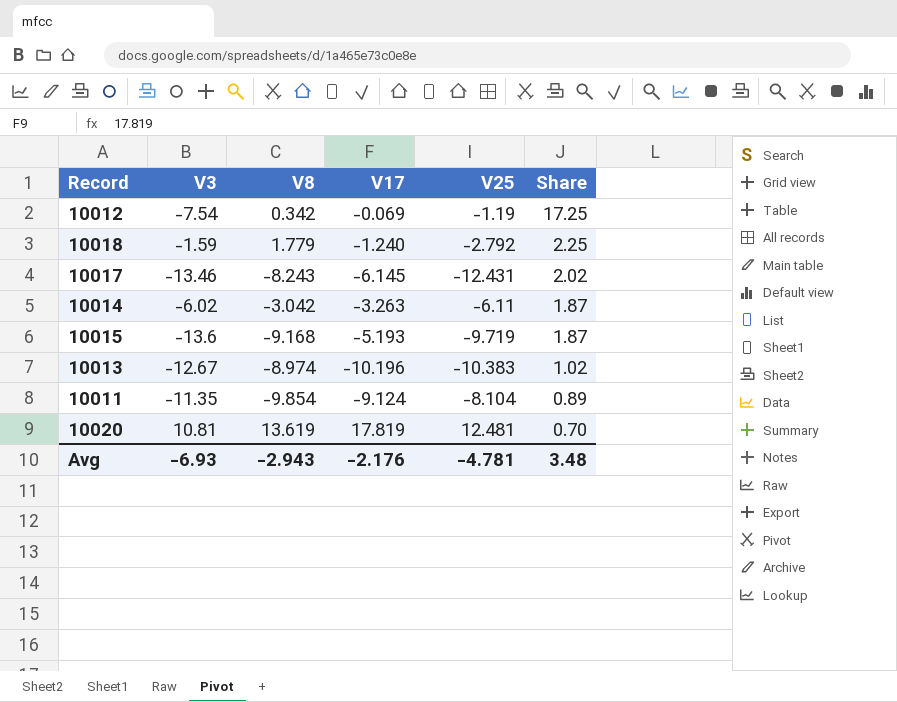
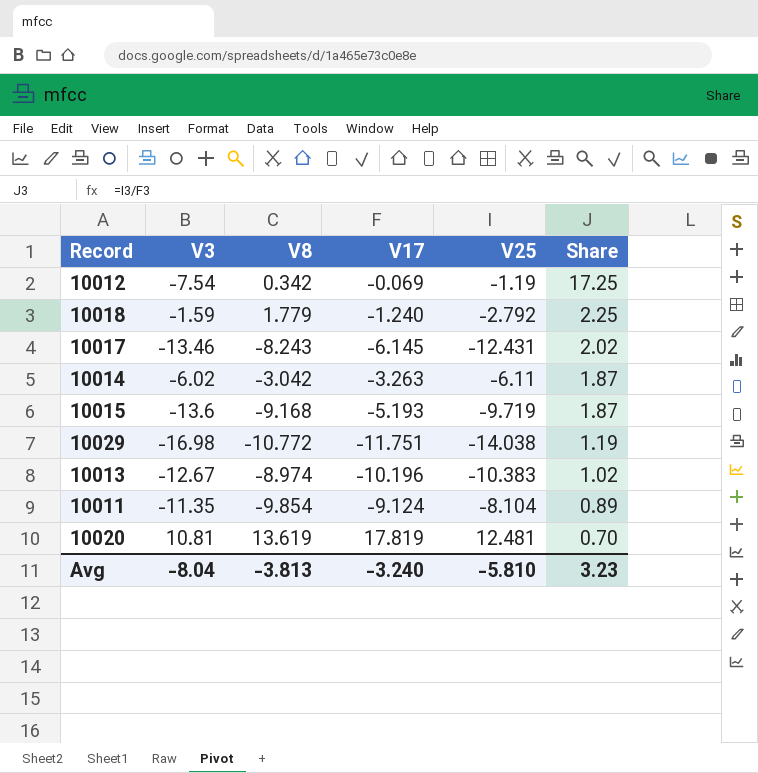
row 10029: none -> -16.98 | -10.772 | -11.751 | -14.038 | 1.19
Avg | V3: -6.93 -> -8.04
Avg | V8: -2.943 -> -3.813
Avg | V17: -2.176 -> -3.240
Avg | V25: -4.781 -> -5.810
Avg | Share: 3.48 -> 3.23

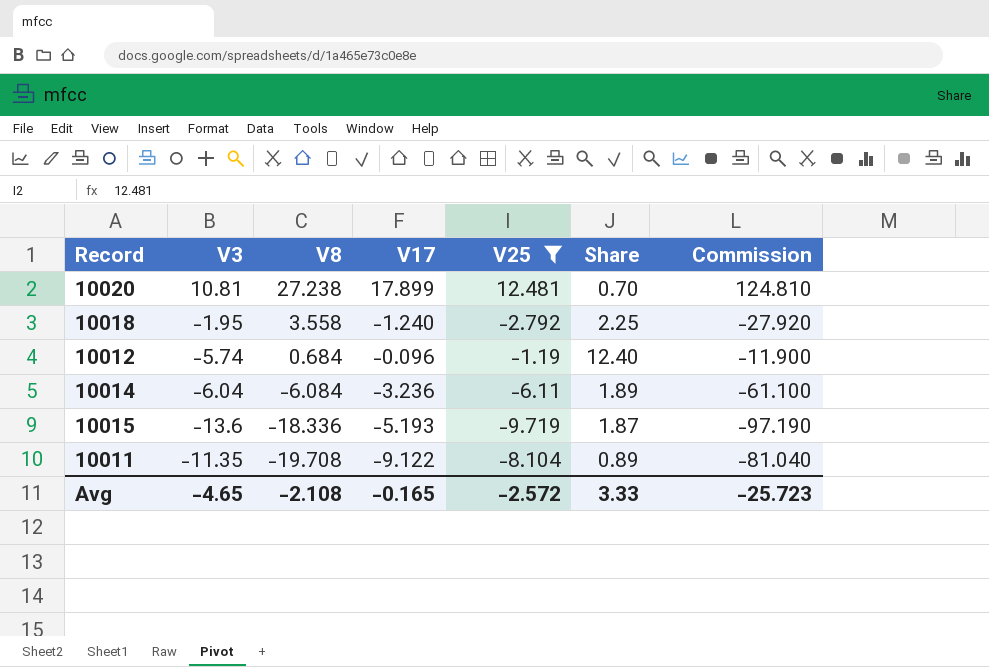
filter: none -> V25 >= -9.719
row order: Share descending -> V8 descending
column Commission | formula: none -> [V25] * 10
10020 | V8: 13.619 -> 27.238
10020 | V17: 17.819 -> 17.899
10018 | V3: -1.59 -> -1.95
10018 | V8: 1.779 -> 3.558
10012 | V3: -7.54 -> -5.74
10012 | V8: 0.342 -> 0.684
10012 | V17: -0.069 -> -0.096
10012 | Share: 17.25 -> 12.40
10014 | V3: -6.02 -> -6.04
10014 | V8: -3.042 -> -6.084
10014 | V17: -3.263 -> -3.236
10014 | Share: 1.87 -> 1.89
10015 | V8: -9.168 -> -18.336
10011 | V8: -9.854 -> -19.708
10011 | V17: -9.124 -> -9.122
Avg | V3: -8.04 -> -4.65
Avg | V8: -3.813 -> -2.108
Avg | V17: -3.240 -> -0.165
Avg | V25: -5.810 -> -2.572
Avg | Share: 3.23 -> 3.33

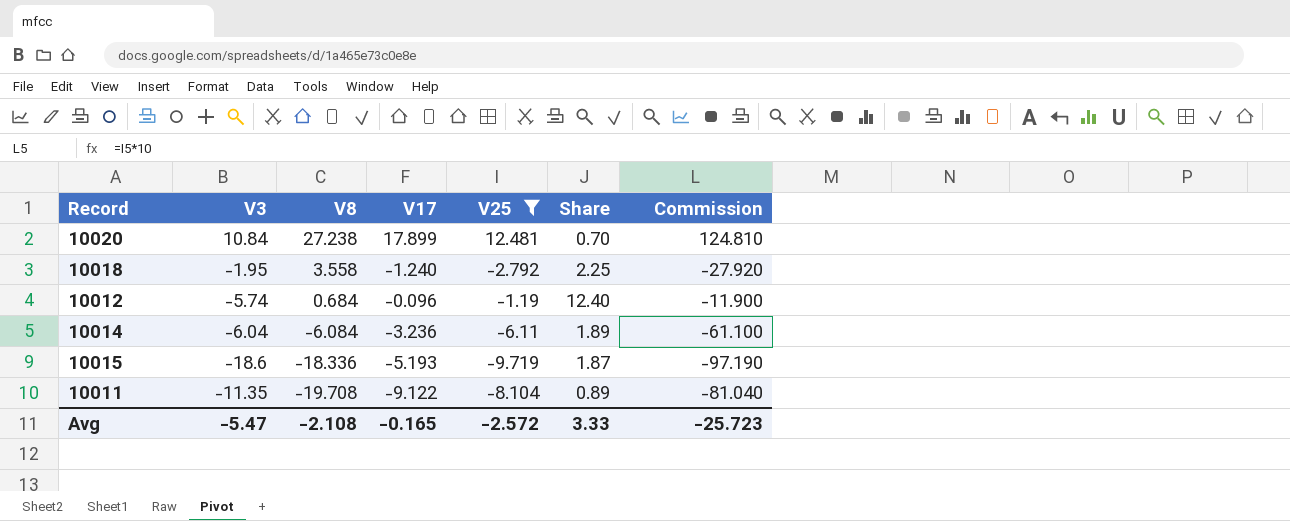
10020 | V3: 10.81 -> 10.84
10015 | V3: -13.6 -> -18.6
Avg | V3: -4.65 -> -5.47

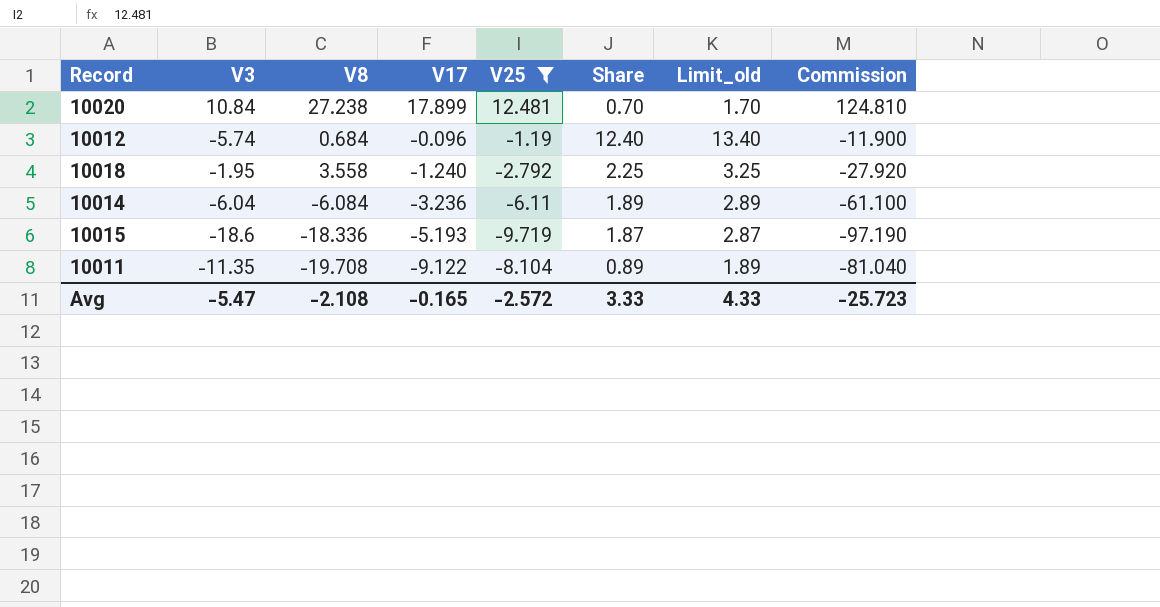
row order: V8 descending -> V17 descending
column Limit_old | formula: none -> [Share] + 1

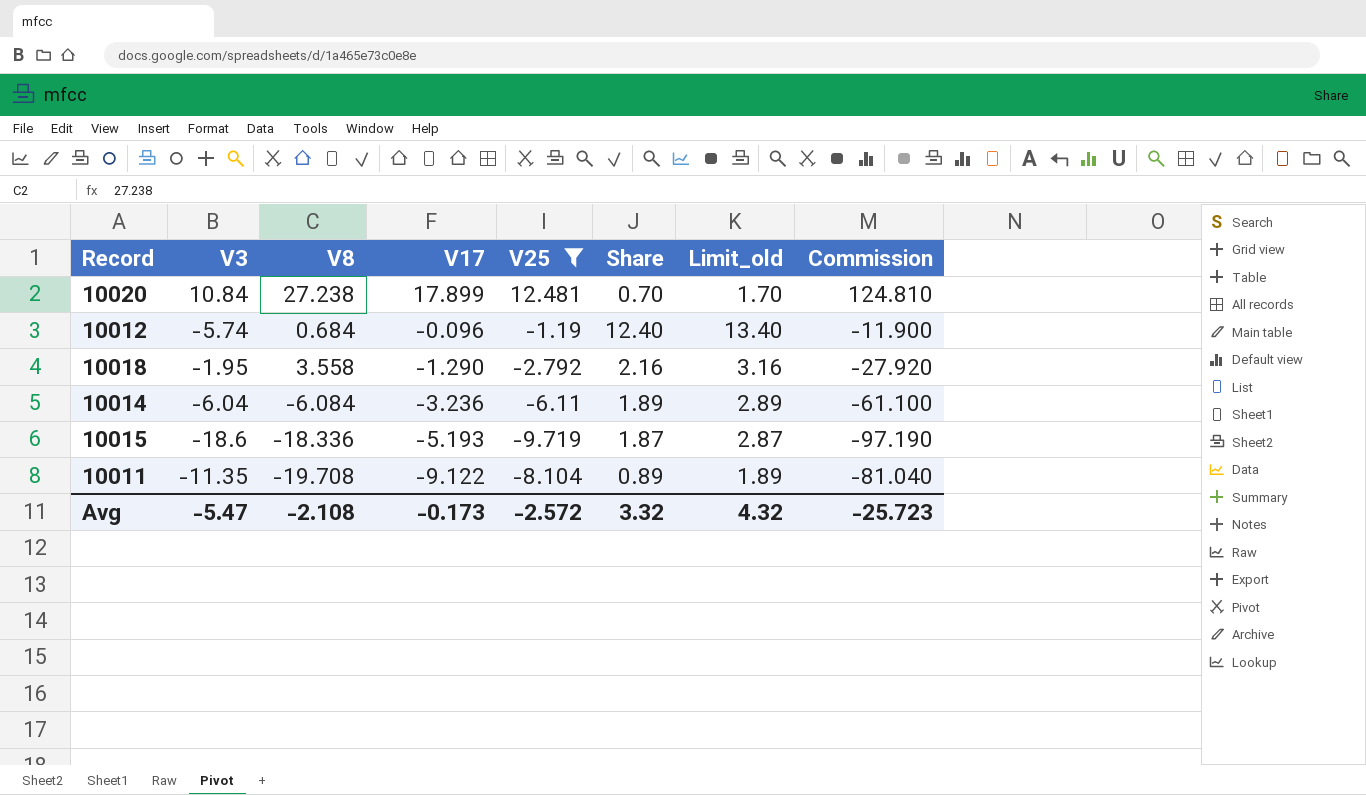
10018 | V17: -1.240 -> -1.290
10018 | Share: 2.25 -> 2.16
10018 | Limit_old: 3.25 -> 3.16
Avg | V17: -0.165 -> -0.173
Avg | Share: 3.33 -> 3.32
Avg | Limit_old: 4.33 -> 4.32

